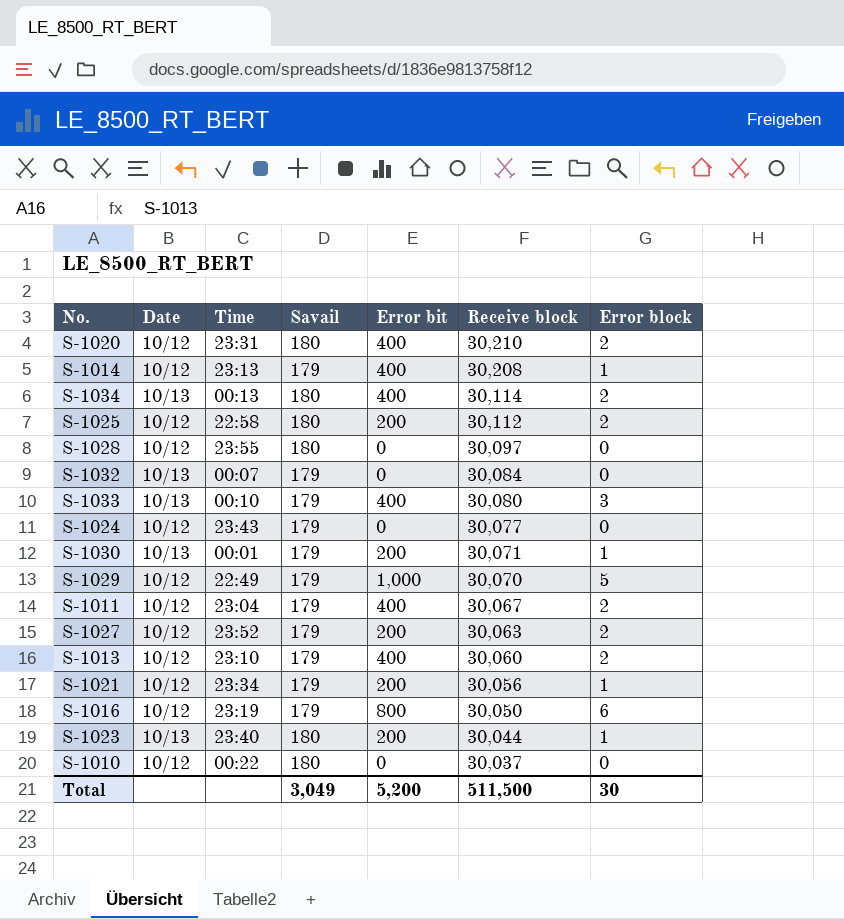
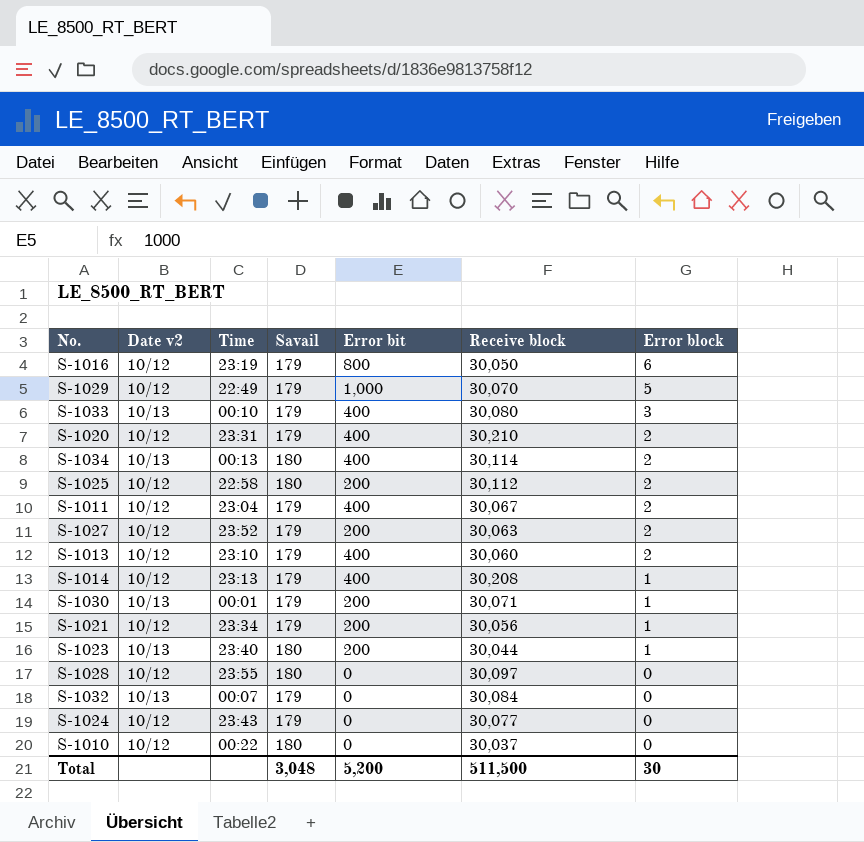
row order: Receive block descending -> Error block descending
column name: Date -> Date v2
S-1020 | Savail: 180 -> 179
Total | Savail: 3,049 -> 3,048

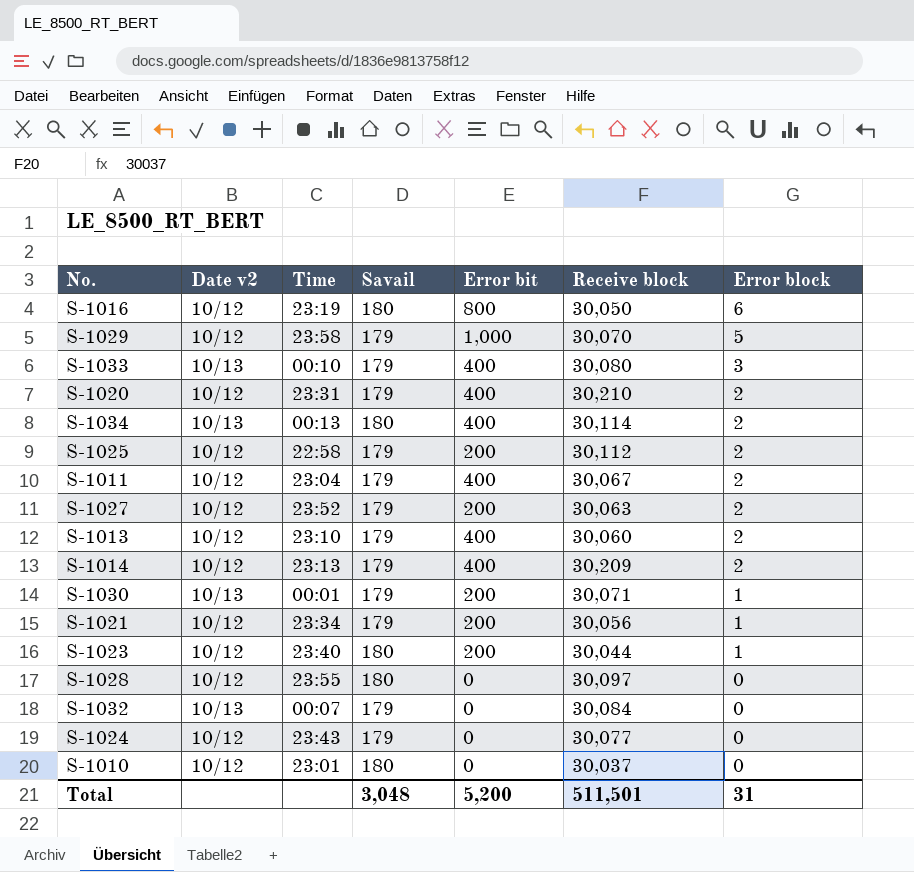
S-1016 | Savail: 179 -> 180
S-1029 | Time: 22:49 -> 23:58
S-1025 | Savail: 180 -> 179
S-1014 | Receive block: 30,208 -> 30,209
S-1014 | Error block: 1 -> 2
S-1023 | Date v2: 10/13 -> 10/12
S-1010 | Time: 00:22 -> 23:01
Total | Receive block: 511,500 -> 511,501
Total | Error block: 30 -> 31

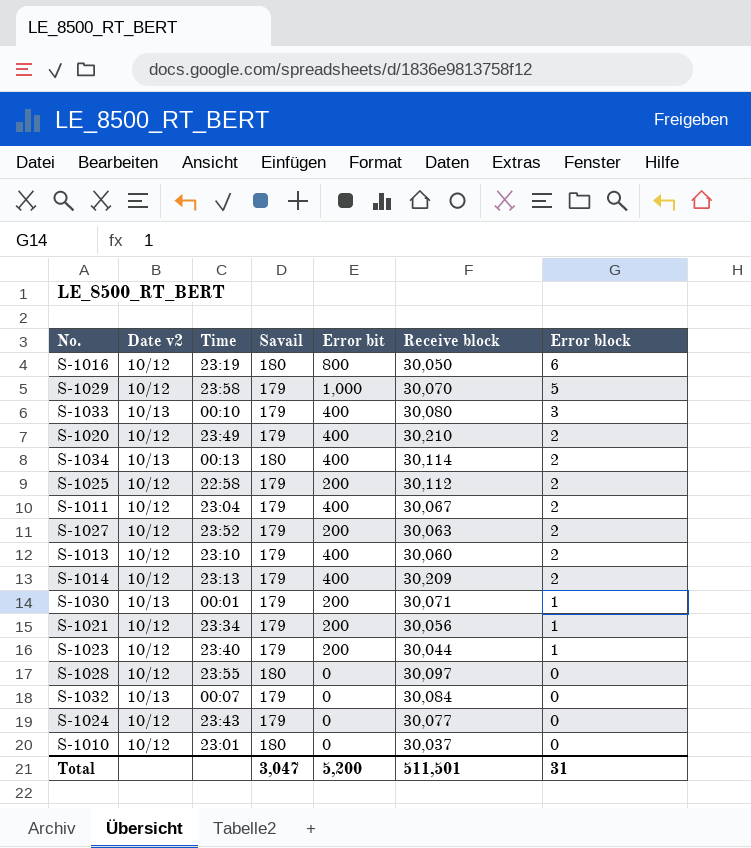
S-1020 | Time: 23:31 -> 23:49
S-1023 | Savail: 180 -> 179
Total | Savail: 3,048 -> 3,047

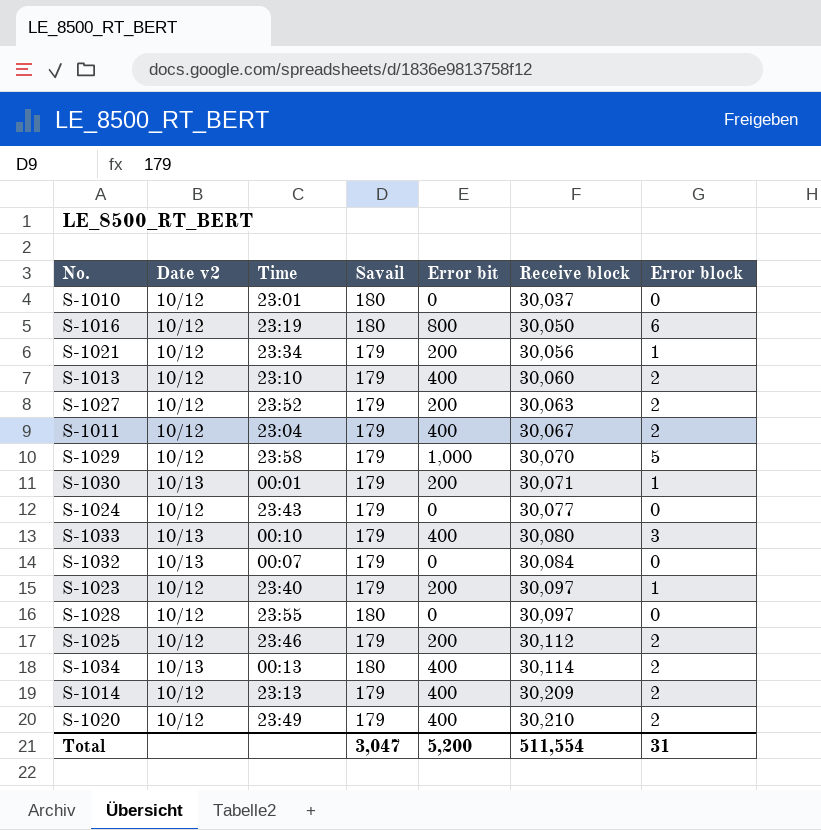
row order: Error block descending -> Receive block ascending
S-1023 | Receive block: 30,044 -> 30,097
S-1025 | Time: 22:58 -> 23:46
Total | Receive block: 511,501 -> 511,554

